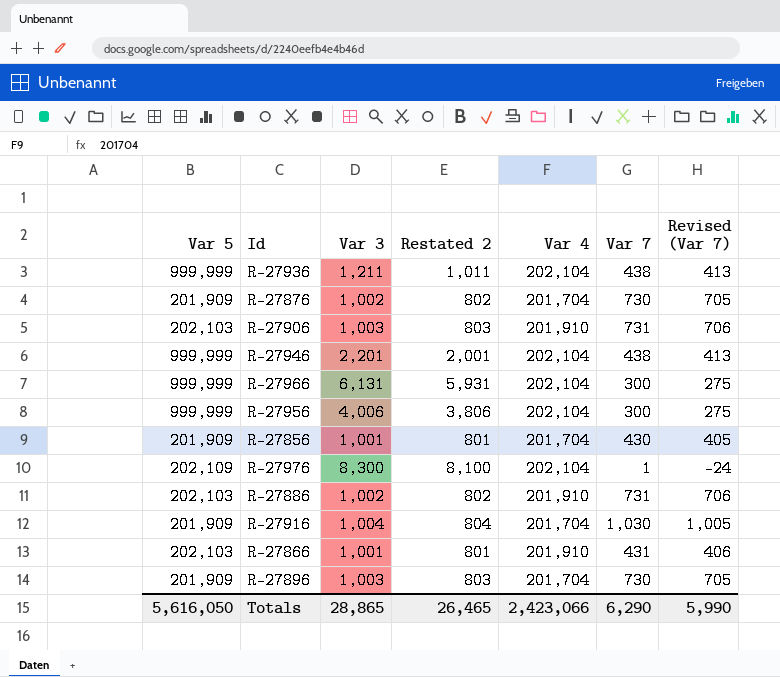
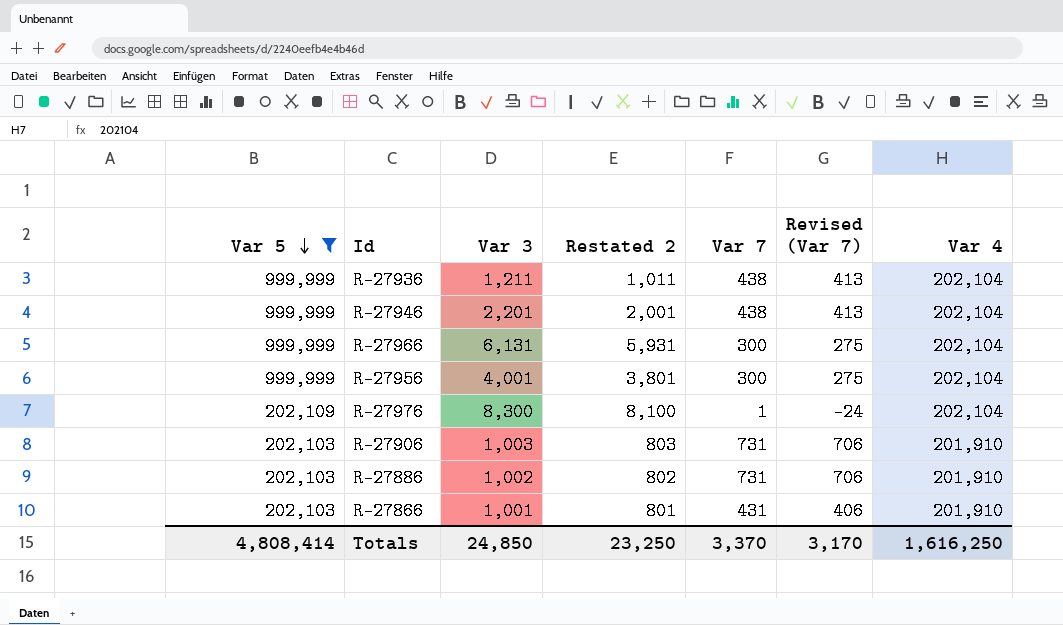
filter: none -> Var 5 != 201,909
row order: none -> Var 5 descending
column Var 4 | position: 5 -> 7
R-27956 | Var 3: 4,006 -> 4,001
R-27956 | Restated 2: 3,806 -> 3,801
Totals | Var 5: 5,616,050 -> 4,808,414
Totals | Var 3: 28,865 -> 24,850
Totals | Restated 2: 26,465 -> 23,250
Totals | Var 7: 6,290 -> 3,370
Totals | Revised (Var 7): 5,990 -> 3,170
Totals | Var 4: 2,423,066 -> 1,616,250

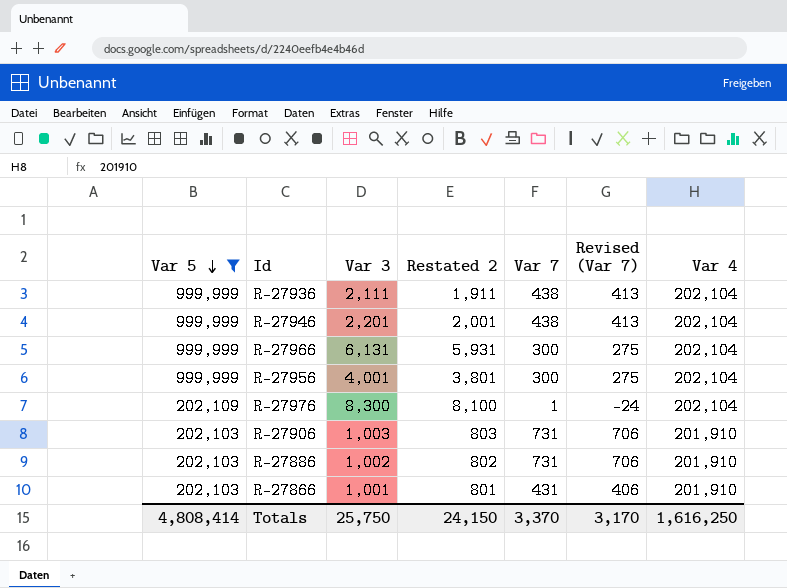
R-27936 | Var 3: 1,211 -> 2,111
R-27936 | Restated 2: 1,011 -> 1,911
Totals | Var 3: 24,850 -> 25,750
Totals | Restated 2: 23,250 -> 24,150

